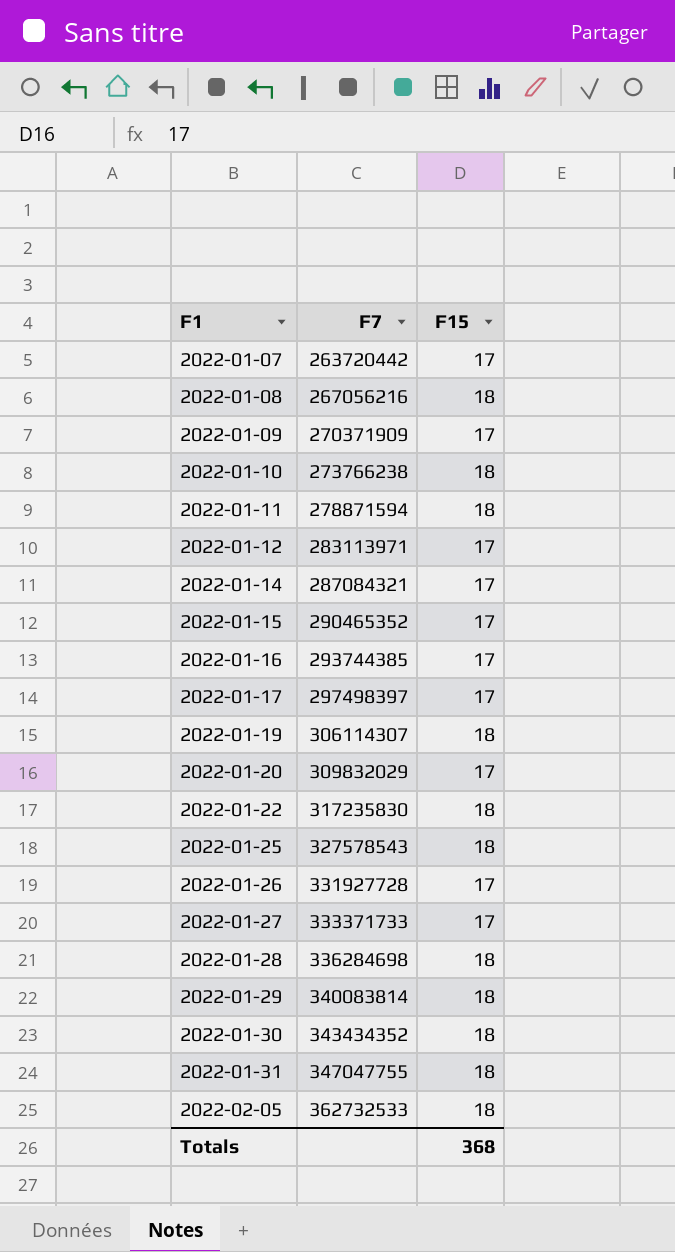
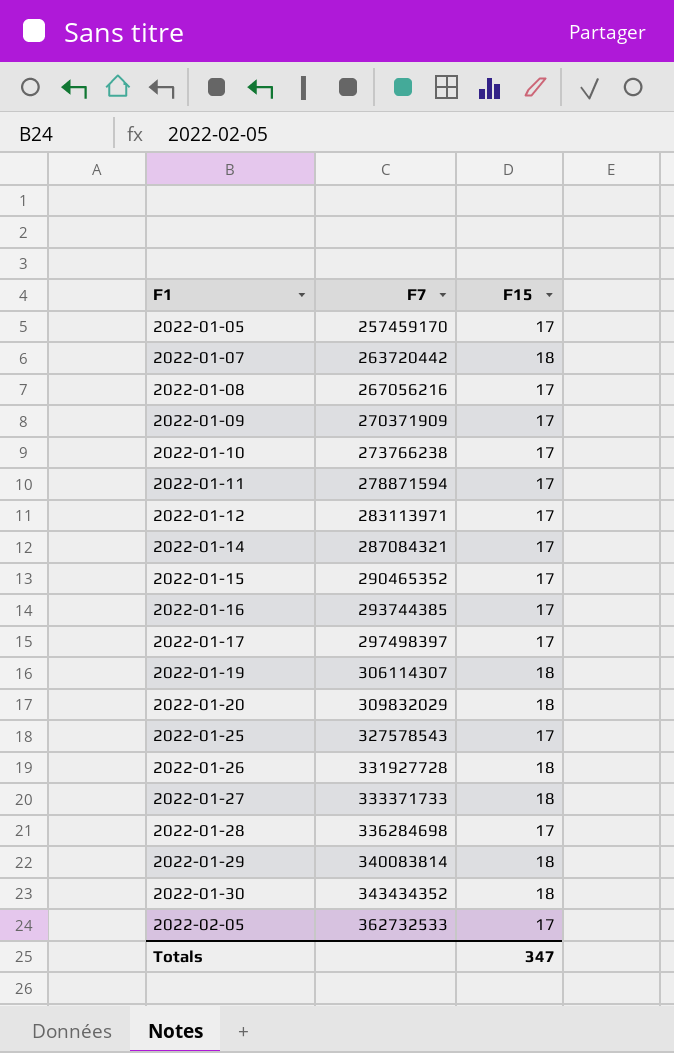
row 2022-01-22: 317235830 | 18 -> none
row 2022-01-31: 347047755 | 18 -> none
row 2022-01-05: none -> 257459170 | 17
2022-01-07 | F15: 17 -> 18
2022-01-08 | F15: 18 -> 17
2022-01-10 | F15: 18 -> 17
2022-01-11 | F15: 18 -> 17
2022-01-20 | F15: 17 -> 18
2022-01-25 | F15: 18 -> 17
2022-01-26 | F15: 17 -> 18
2022-01-27 | F15: 17 -> 18
2022-01-28 | F15: 18 -> 17
2022-02-05 | F15: 18 -> 17
Totals | F15: 368 -> 347

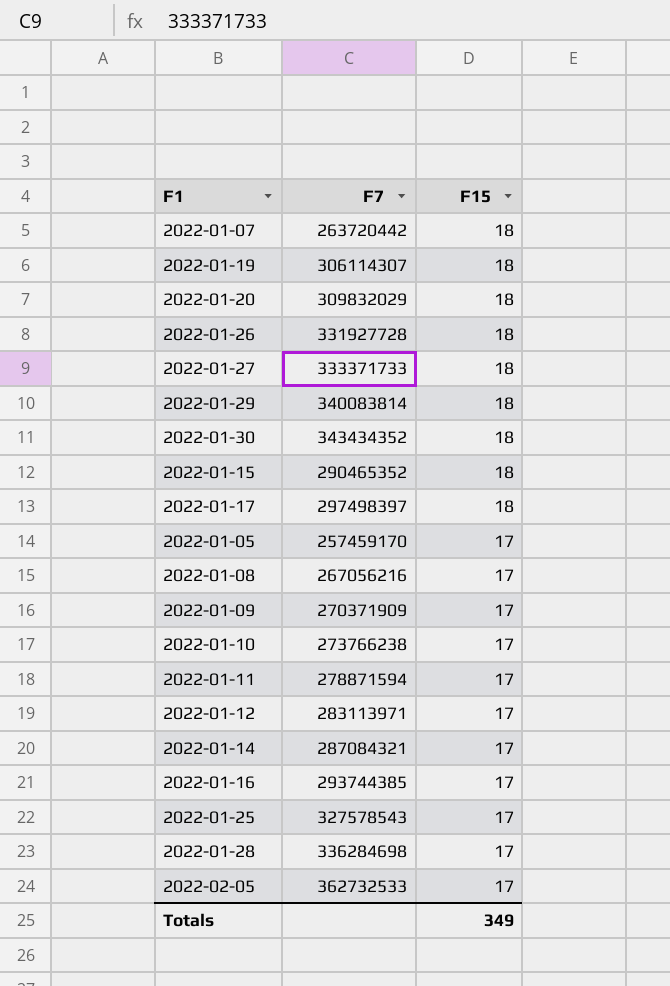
row order: F1 ascending -> F15 descending
2022-01-15 | F15: 17 -> 18
2022-01-17 | F15: 17 -> 18
Totals | F15: 347 -> 349

